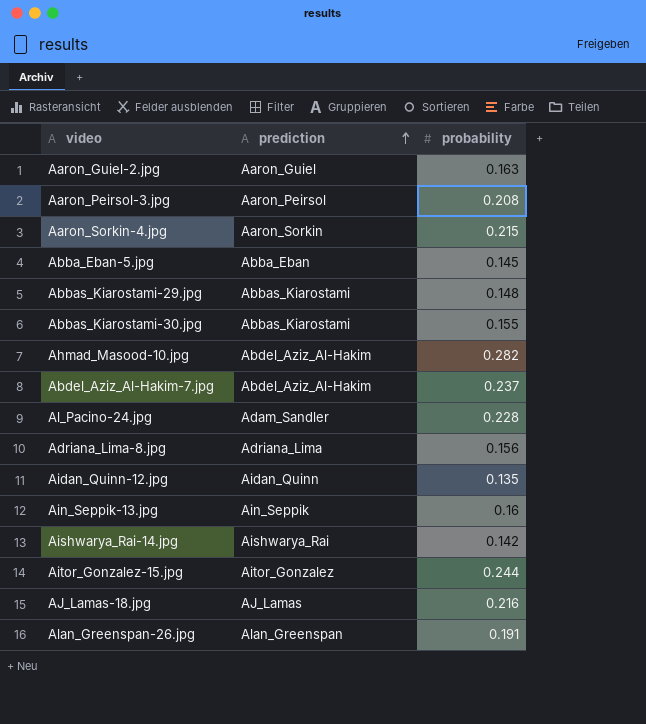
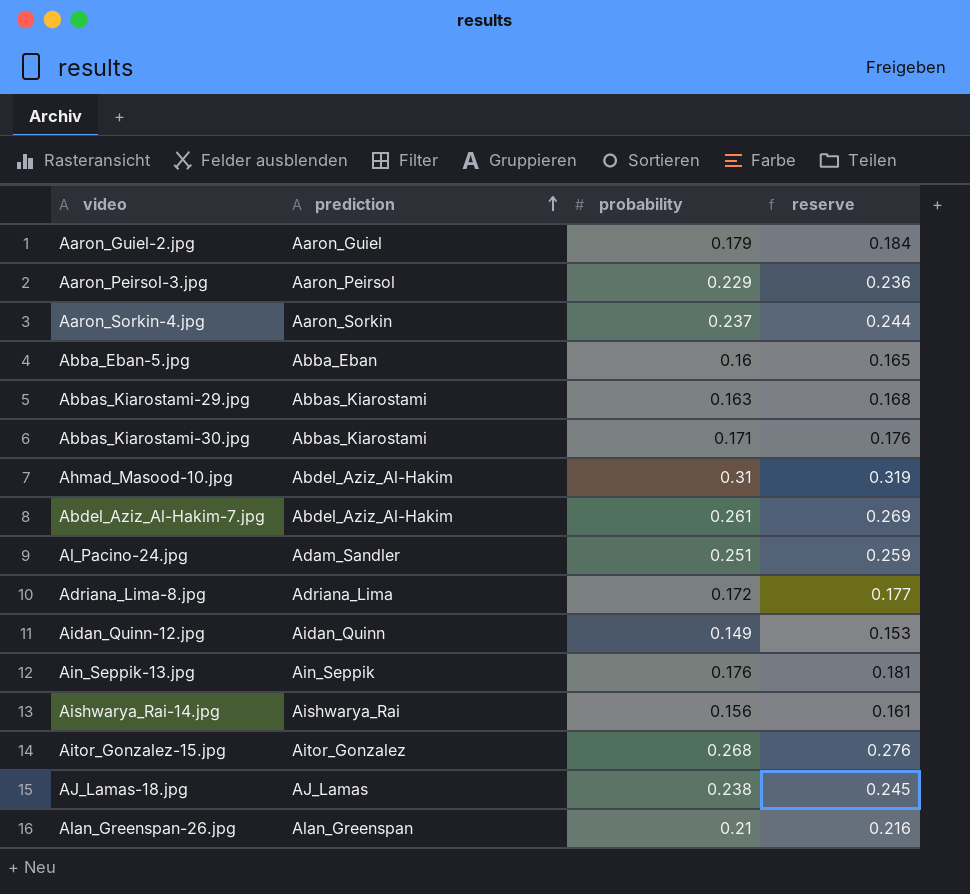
column reserve | formula: none -> [probability] * 1.03
Aaron_Guiel-2.jpg | probability: 0.163 -> 0.179
Aaron_Peirsol-3.jpg | probability: 0.208 -> 0.229
Aaron_Sorkin-4.jpg | probability: 0.215 -> 0.237
Abba_Eban-5.jpg | probability: 0.145 -> 0.16
Abbas_Kiarostami-29.jpg | probability: 0.148 -> 0.163
Abbas_Kiarostami-30.jpg | probability: 0.155 -> 0.171
Ahmad_Masood-10.jpg | probability: 0.282 -> 0.31
Abdel_Aziz_Al-Hakim-7.jpg | probability: 0.237 -> 0.261
Al_Pacino-24.jpg | probability: 0.228 -> 0.251
Adriana_Lima-8.jpg | probability: 0.156 -> 0.172
Aidan_Quinn-12.jpg | probability: 0.135 -> 0.149
Ain_Seppik-13.jpg | probability: 0.16 -> 0.176
Aishwarya_Rai-14.jpg | probability: 0.142 -> 0.156
Aitor_Gonzalez-15.jpg | probability: 0.244 -> 0.268
AJ_Lamas-18.jpg | probability: 0.216 -> 0.238
Alan_Greenspan-26.jpg | probability: 0.191 -> 0.21

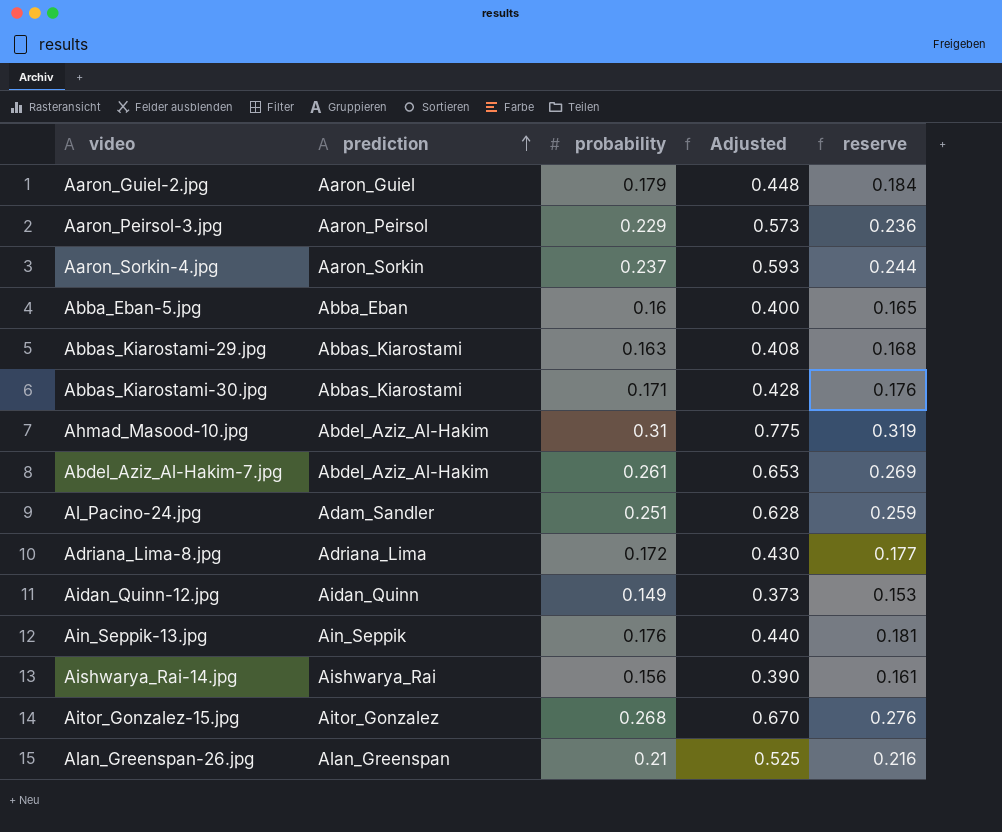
column Adjusted | formula: none -> [probability] * 2.5
row AJ_Lamas-18.jpg: AJ_Lamas | 0.238 | 0.245 -> none

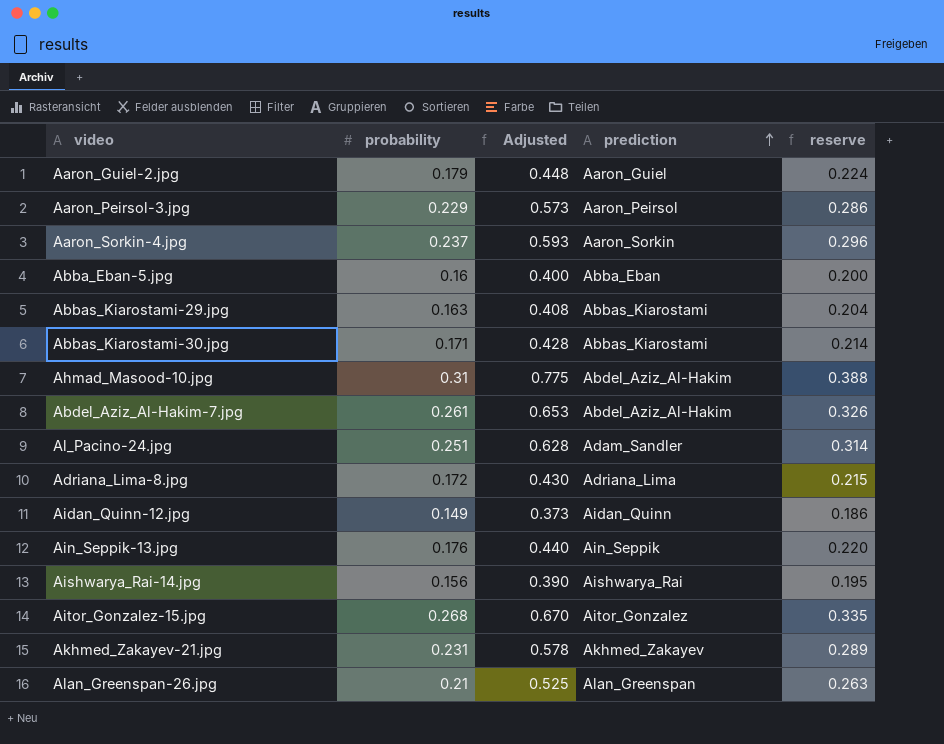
column prediction | position: 2 -> 4
column reserve | formula: [probability] * 1.03 -> [probability] * 1.25
row Akhmed_Zakayev-21.jpg: none -> 0.231 | 0.578 | Akhmed_Zakayev | 0.289

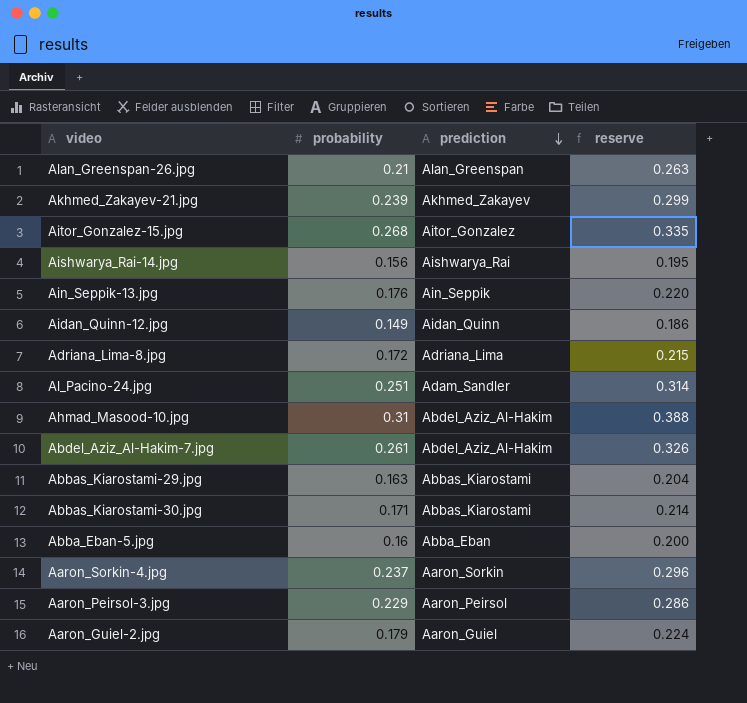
row order: prediction ascending -> prediction descending
column Adjusted | formula: [probability] * 2.5 -> none
Akhmed_Zakayev-21.jpg | probability: 0.231 -> 0.239
Akhmed_Zakayev-21.jpg | reserve: 0.289 -> 0.299

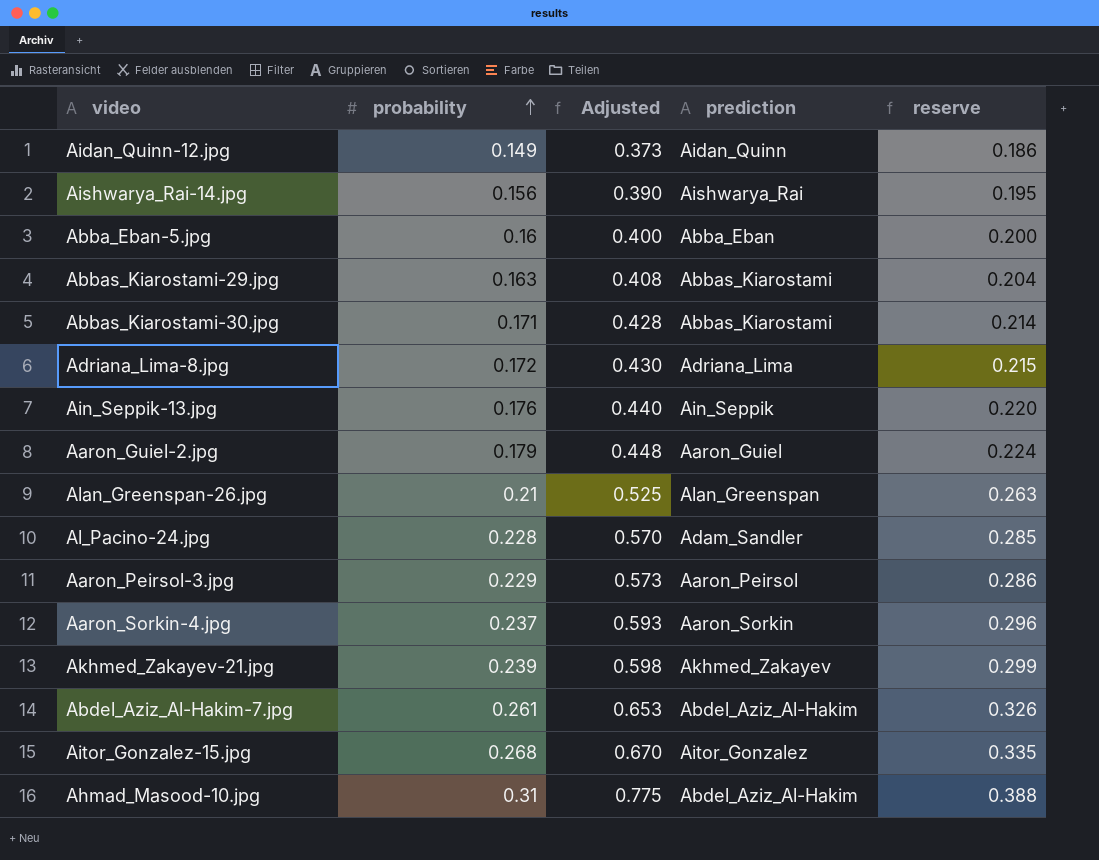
row order: prediction descending -> probability ascending
column Adjusted | formula: none -> [probability] * 2.5
Al_Pacino-24.jpg | probability: 0.251 -> 0.228
Al_Pacino-24.jpg | reserve: 0.314 -> 0.285

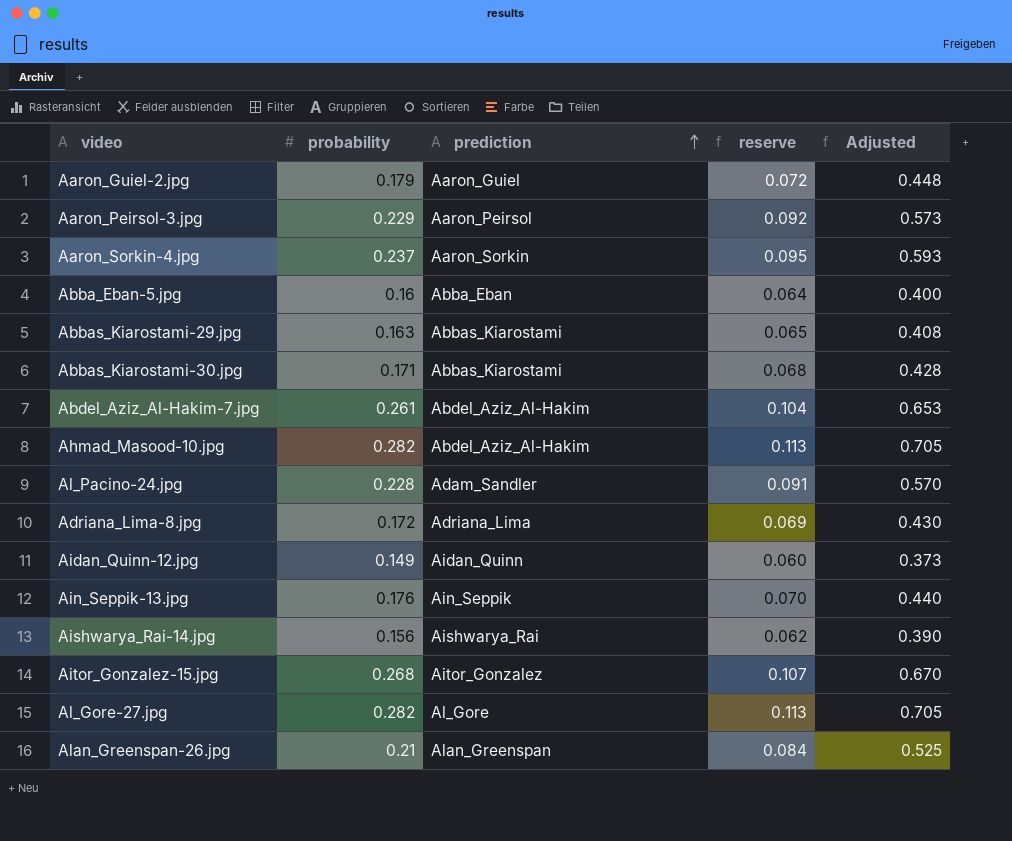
row order: probability ascending -> prediction ascending
column reserve | formula: [probability] * 1.25 -> [probability] * 0.4
column Adjusted | position: 3 -> 5
row Akhmed_Zakayev-21.jpg: 0.239 | 0.598 | Akhmed_Zakayev | 0.299 -> none
Ahmad_Masood-10.jpg | probability: 0.31 -> 0.282
Ahmad_Masood-10.jpg | Adjusted: 0.775 -> 0.705
row Al_Gore-27.jpg: none -> 0.282 | Al_Gore | 0.113 | 0.705

